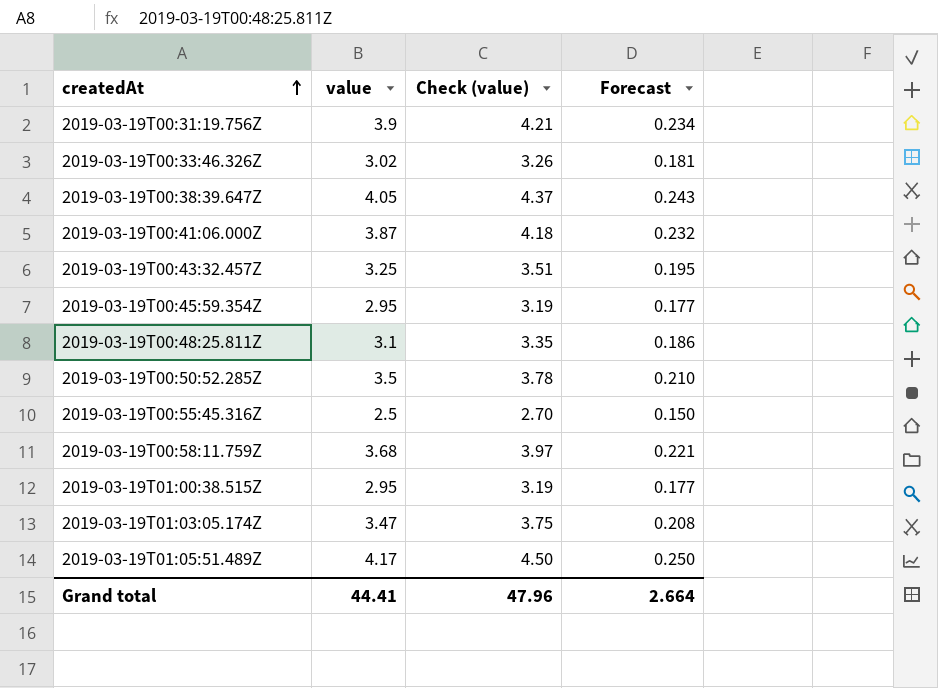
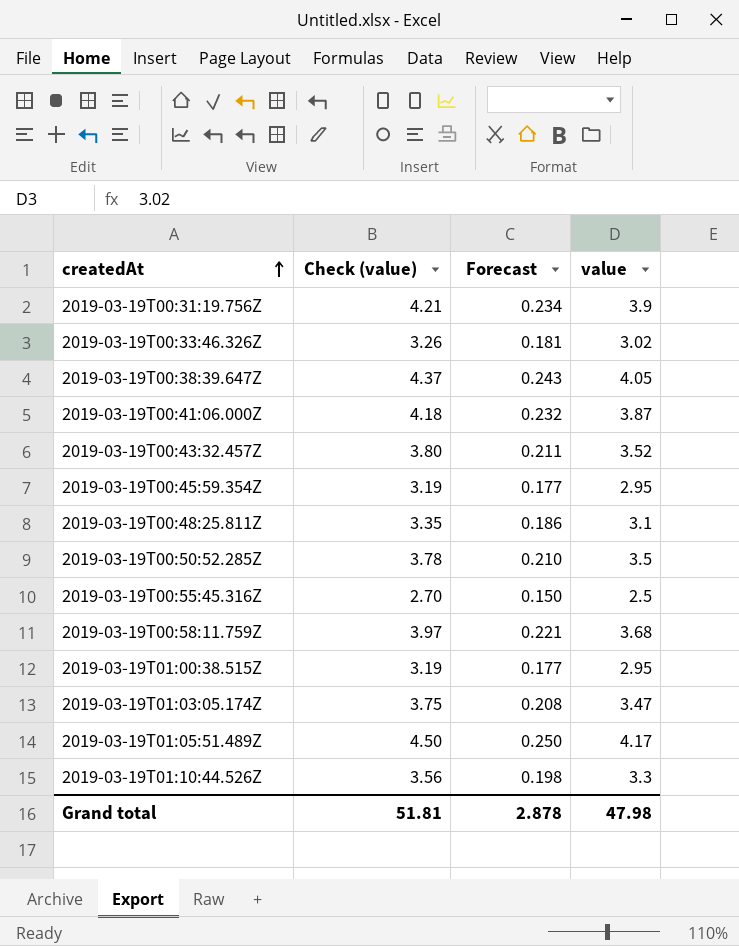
column value | position: 2 -> 4
2019-03-19T00:43:32.457Z | Check (value): 3.51 -> 3.80
2019-03-19T00:43:32.457Z | Forecast: 0.195 -> 0.211
2019-03-19T00:43:32.457Z | value: 3.25 -> 3.52
row 2019-03-19T01:10:44.526Z: none -> 3.56 | 0.198 | 3.3
Grand total | Check (value): 47.96 -> 51.81
Grand total | Forecast: 2.664 -> 2.878
Grand total | value: 44.41 -> 47.98

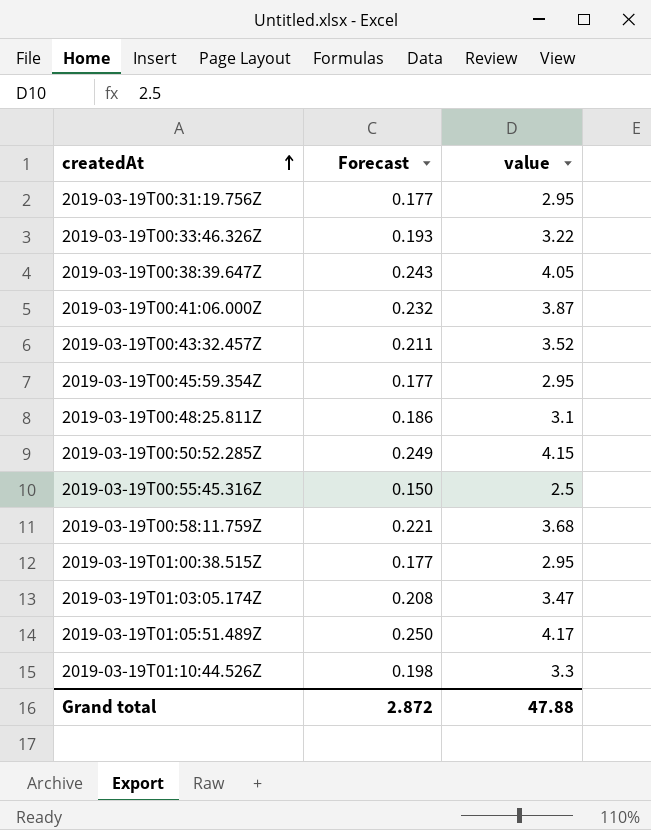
column Check (value) | formula: [value] * 1.08 -> none
2019-03-19T00:31:19.756Z | Forecast: 0.234 -> 0.177
2019-03-19T00:31:19.756Z | value: 3.9 -> 2.95
2019-03-19T00:33:46.326Z | Forecast: 0.181 -> 0.193
2019-03-19T00:33:46.326Z | value: 3.02 -> 3.22
2019-03-19T00:50:52.285Z | Forecast: 0.210 -> 0.249
2019-03-19T00:50:52.285Z | value: 3.5 -> 4.15
Grand total | Forecast: 2.878 -> 2.872
Grand total | value: 47.98 -> 47.88

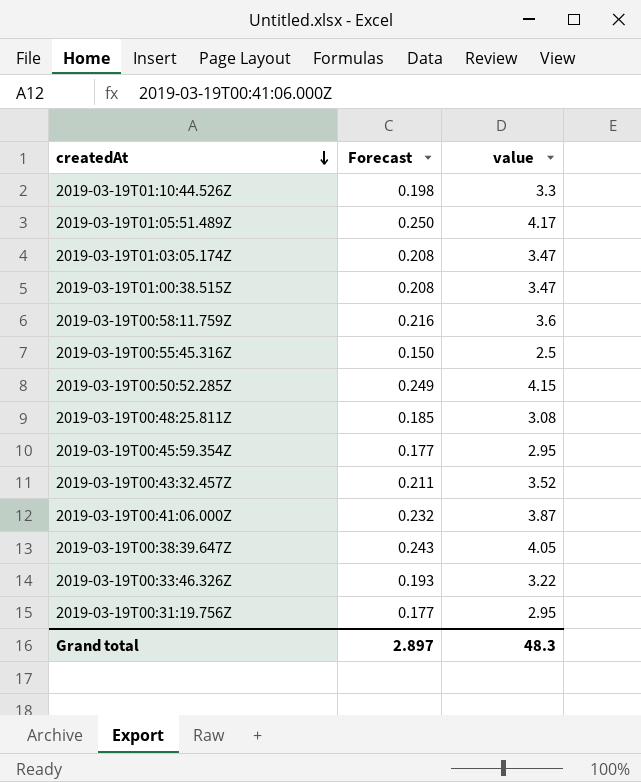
row order: createdAt ascending -> createdAt descending
2019-03-19T01:00:38.515Z | Forecast: 0.177 -> 0.208
2019-03-19T01:00:38.515Z | value: 2.95 -> 3.47
2019-03-19T00:58:11.759Z | Forecast: 0.221 -> 0.216
2019-03-19T00:58:11.759Z | value: 3.68 -> 3.6
2019-03-19T00:48:25.811Z | Forecast: 0.186 -> 0.185
2019-03-19T00:48:25.811Z | value: 3.1 -> 3.08
Grand total | Forecast: 2.872 -> 2.897
Grand total | value: 47.88 -> 48.3

